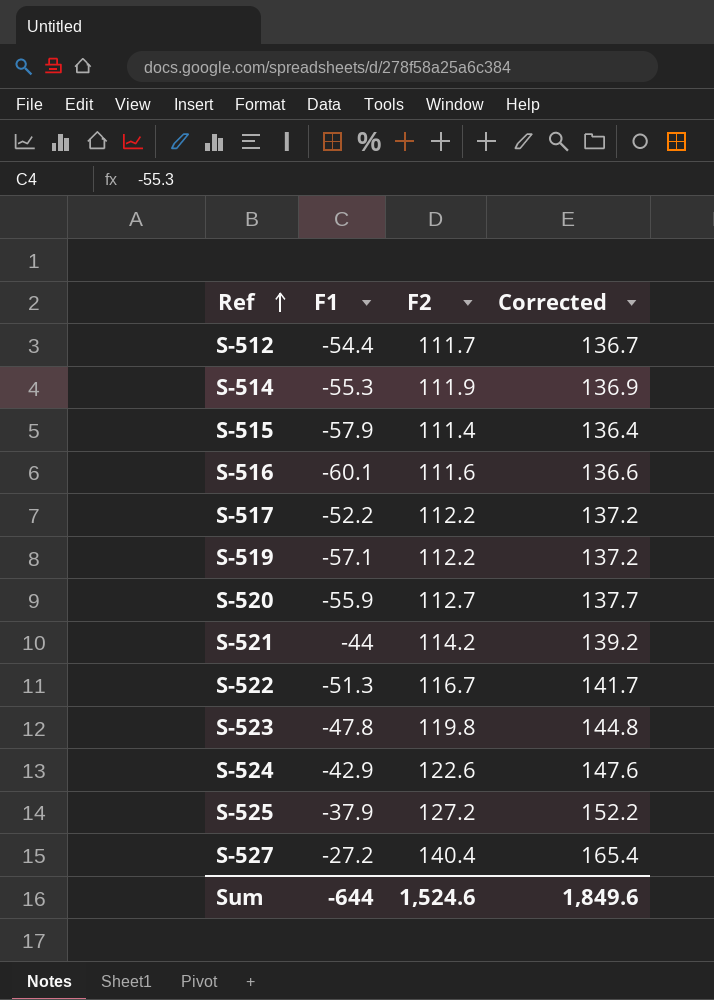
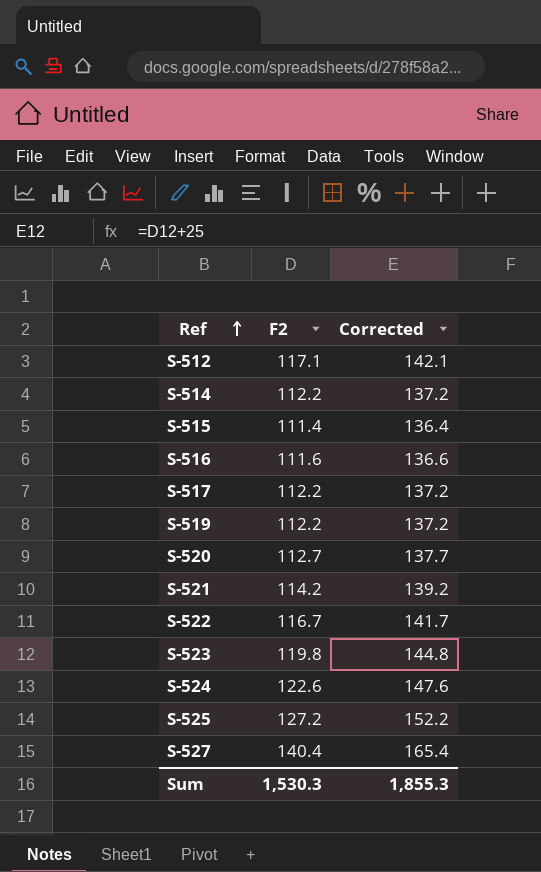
column F1 | position: 2 -> none
S-512 | F2: 111.7 -> 117.1
S-512 | Corrected: 136.7 -> 142.1
S-514 | F2: 111.9 -> 112.2
S-514 | Corrected: 136.9 -> 137.2
Sum | F2: 1,524.6 -> 1,530.3
Sum | Corrected: 1,849.6 -> 1,855.3

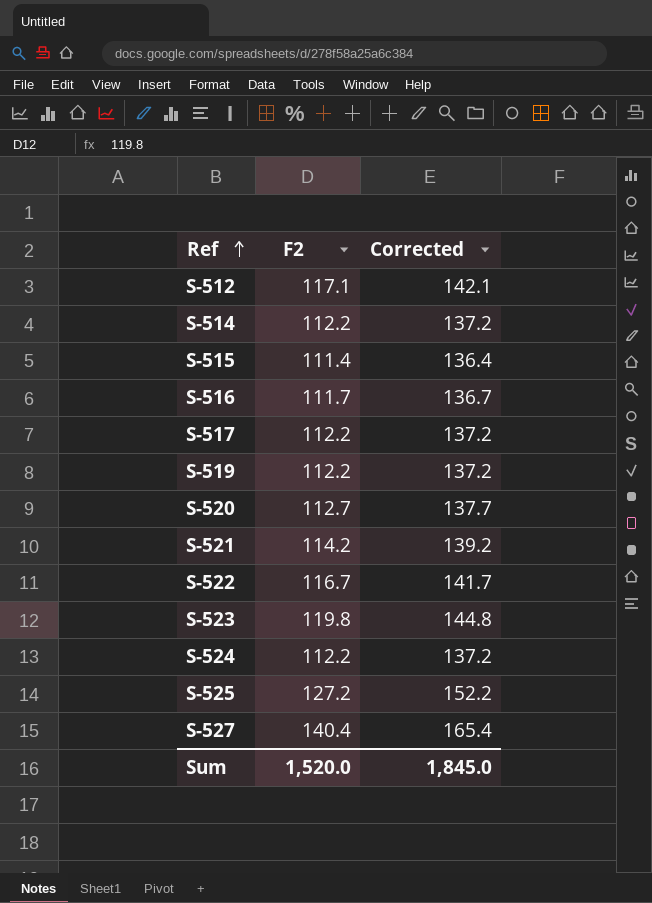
S-516 | F2: 111.6 -> 111.7
S-516 | Corrected: 136.6 -> 136.7
S-524 | F2: 122.6 -> 112.2
S-524 | Corrected: 147.6 -> 137.2
Sum | F2: 1,530.3 -> 1,520.0
Sum | Corrected: 1,855.3 -> 1,845.0

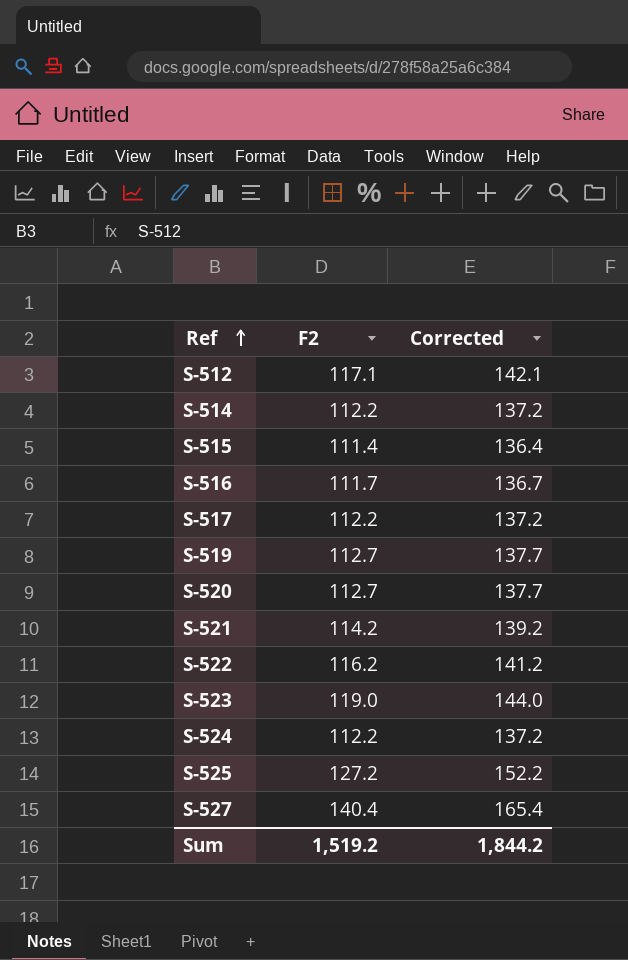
S-519 | F2: 112.2 -> 112.7
S-519 | Corrected: 137.2 -> 137.7
S-522 | F2: 116.7 -> 116.2
S-522 | Corrected: 141.7 -> 141.2
S-523 | F2: 119.8 -> 119.0
S-523 | Corrected: 144.8 -> 144.0
Sum | F2: 1,520.0 -> 1,519.2
Sum | Corrected: 1,845.0 -> 1,844.2

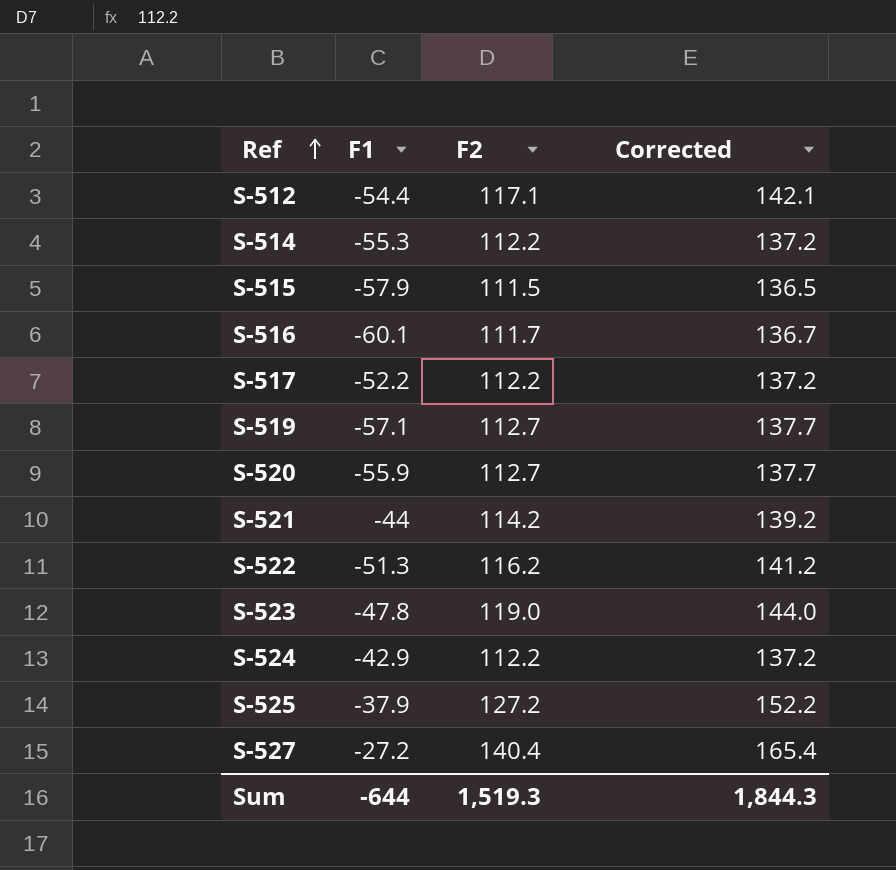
column F1 | position: none -> 2
S-515 | F2: 111.4 -> 111.5
S-515 | Corrected: 136.4 -> 136.5
Sum | F2: 1,519.2 -> 1,519.3
Sum | Corrected: 1,844.2 -> 1,844.3

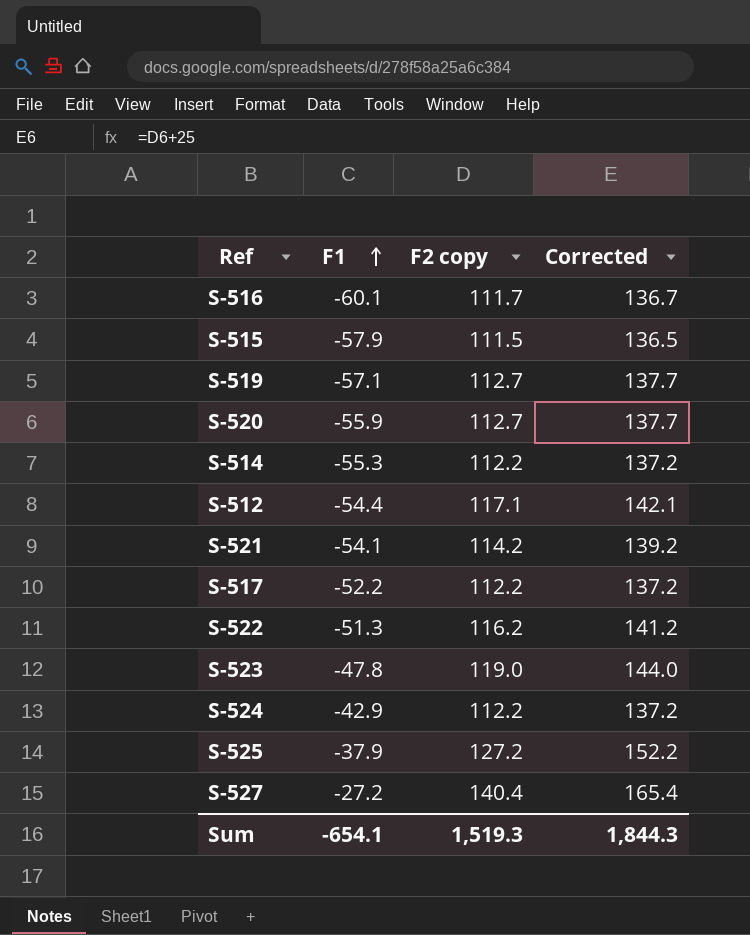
row order: Ref ascending -> F1 ascending
column name: F2 -> F2 copy
S-521 | F1: -44 -> -54.1
Sum | F1: -644 -> -654.1

